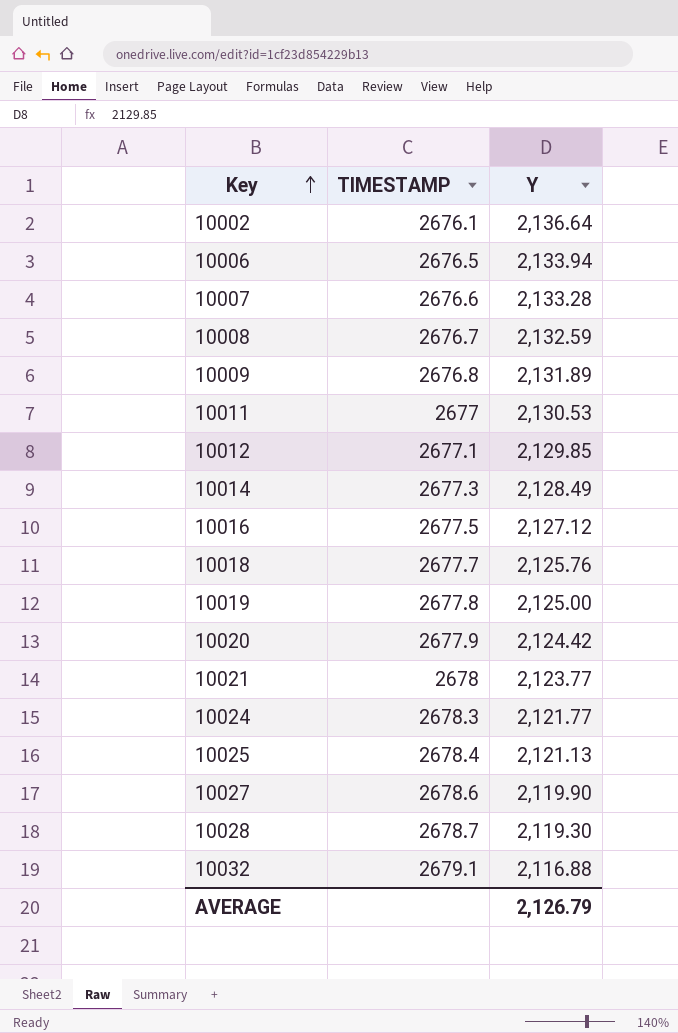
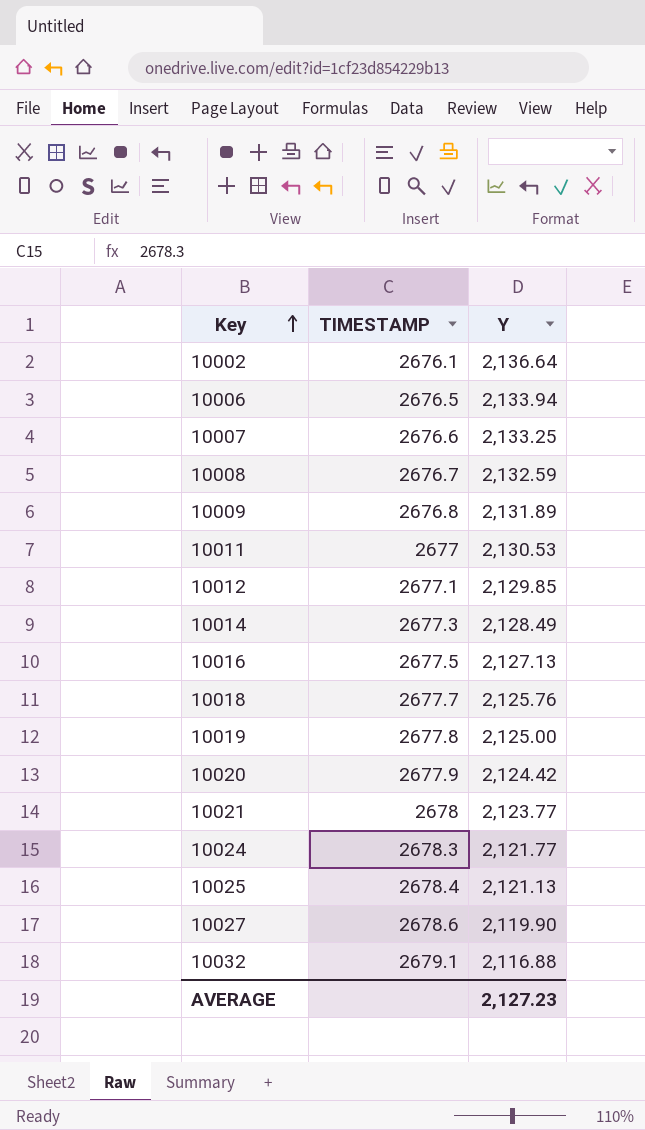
row 10028: 2678.7 | 2,119.30 -> none
10007 | Y: 2,133.28 -> 2,133.25
10016 | Y: 2,127.12 -> 2,127.13
AVERAGE | Y: 2,126.79 -> 2,127.23

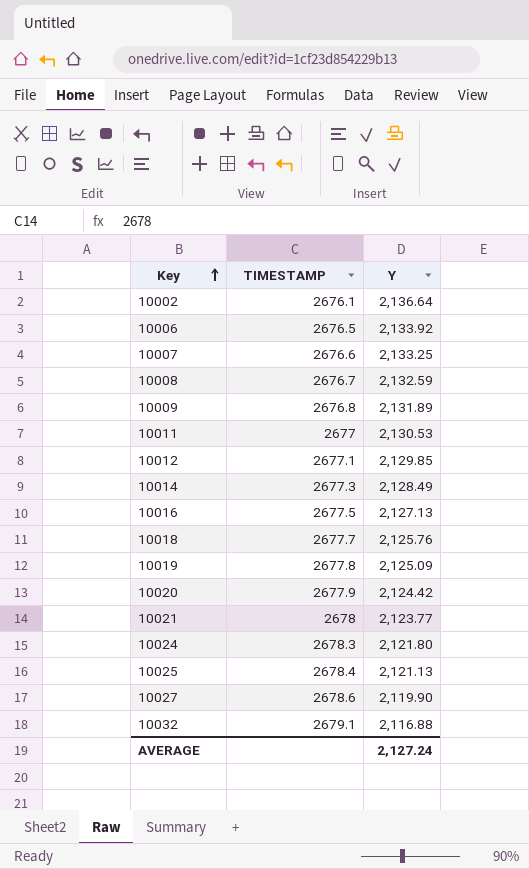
10006 | Y: 2,133.94 -> 2,133.92
10019 | Y: 2,125.00 -> 2,125.09
10024 | Y: 2,121.77 -> 2,121.80
AVERAGE | Y: 2,127.23 -> 2,127.24

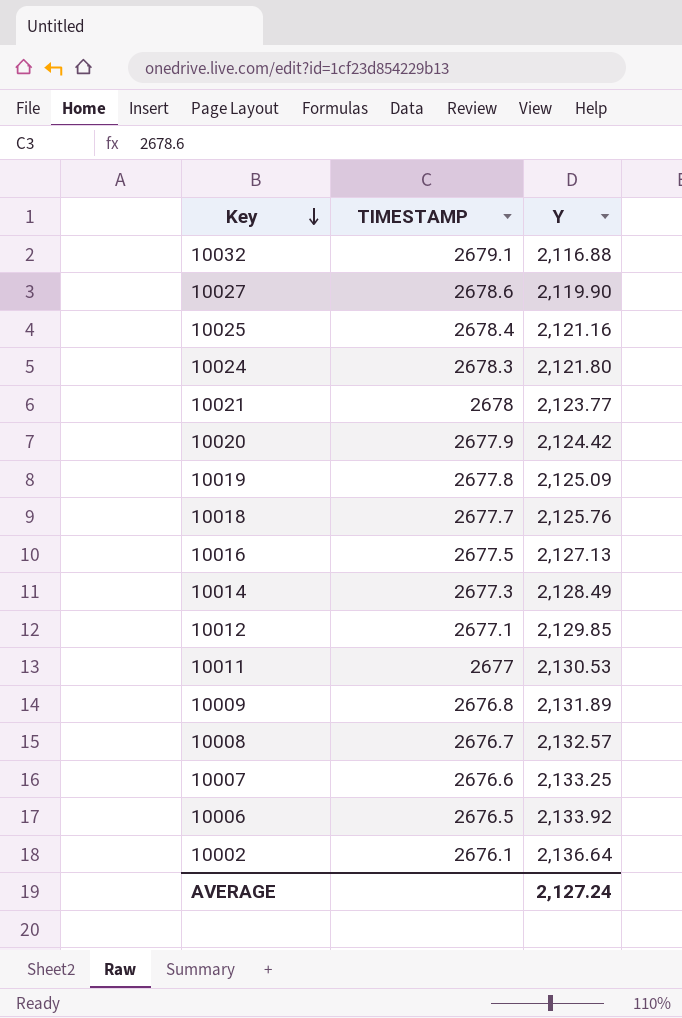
row order: Key ascending -> Key descending
10025 | Y: 2,121.13 -> 2,121.16
10008 | Y: 2,132.59 -> 2,132.57

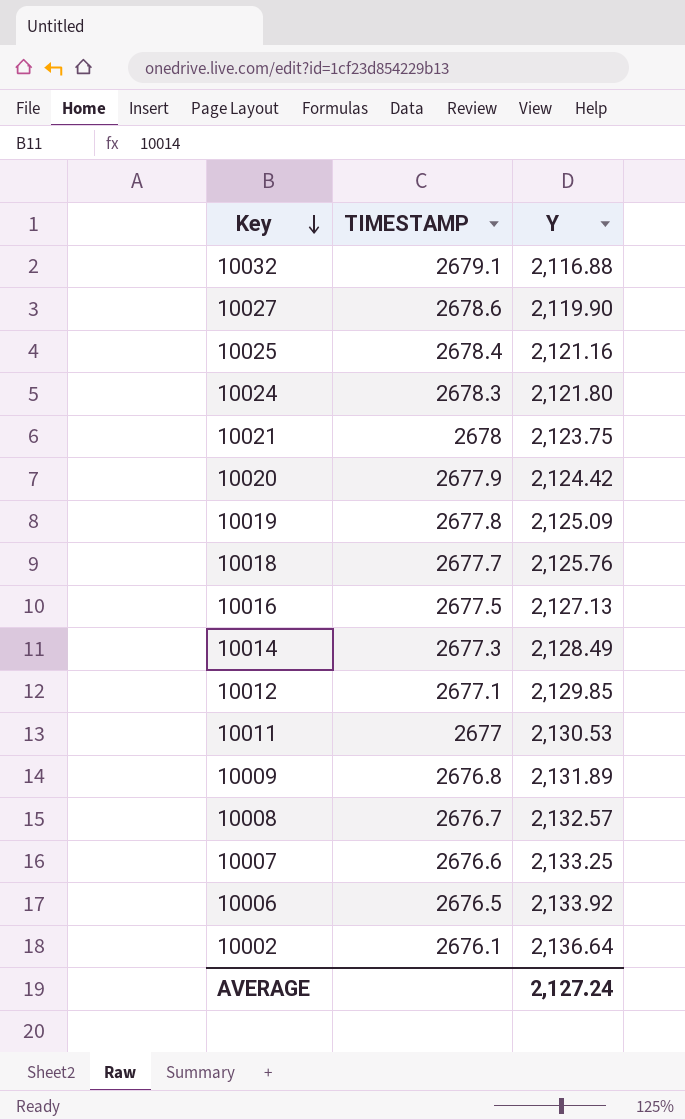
10021 | Y: 2,123.77 -> 2,123.75

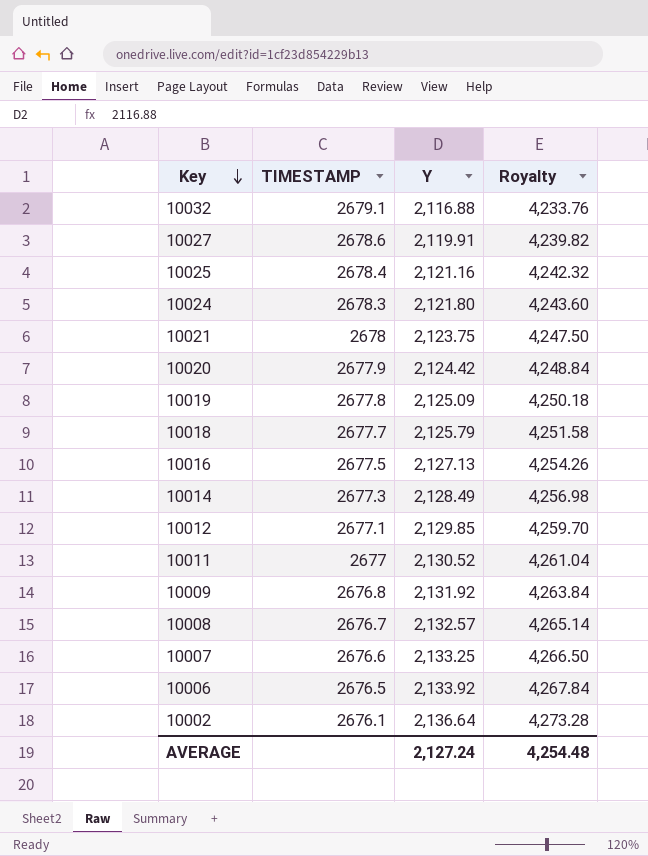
column Royalty | formula: none -> [Y] * 2
10027 | Y: 2,119.90 -> 2,119.91
10018 | Y: 2,125.76 -> 2,125.79
10011 | Y: 2,130.53 -> 2,130.52
10009 | Y: 2,131.89 -> 2,131.92

